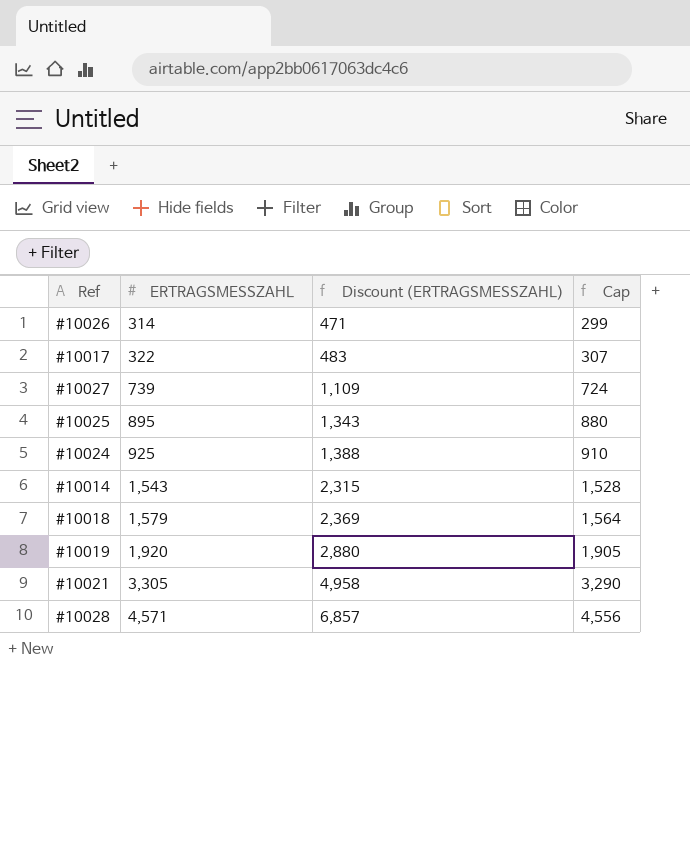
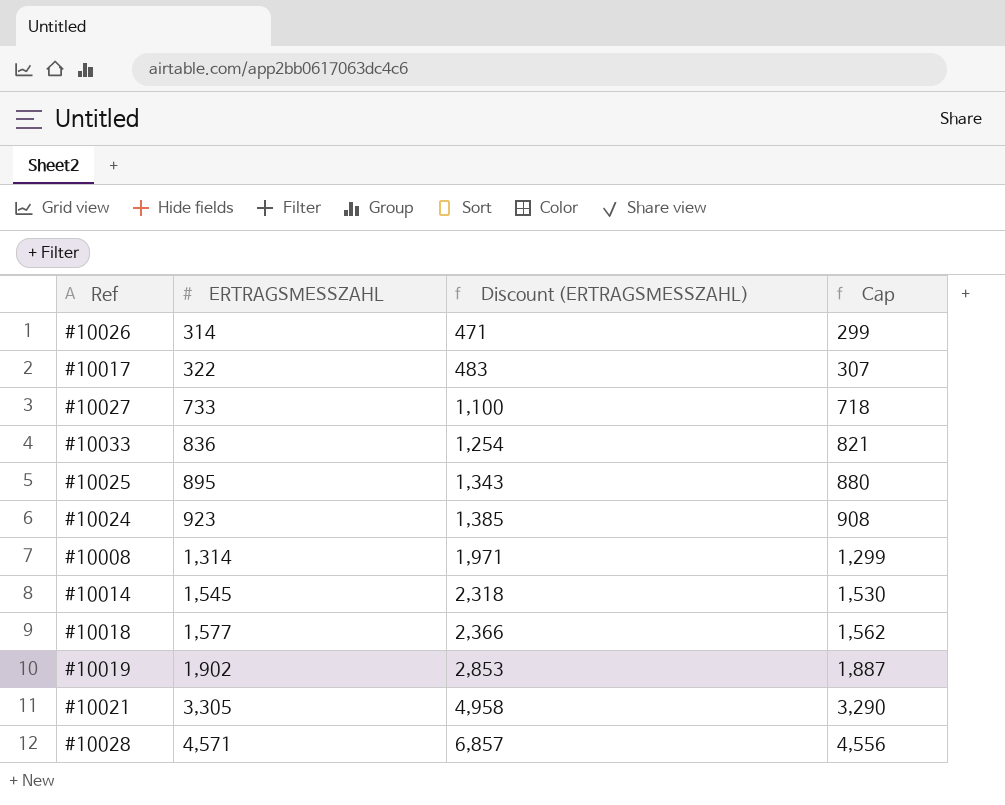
#10027 | ERTRAGSMESSZAHL: 739 -> 733
#10027 | Discount (ERTRAGSMESSZAHL): 1,109 -> 1,100
#10027 | Cap: 724 -> 718
row #10033: none -> 836 | 1,254 | 821
#10024 | ERTRAGSMESSZAHL: 925 -> 923
#10024 | Discount (ERTRAGSMESSZAHL): 1,388 -> 1,385
#10024 | Cap: 910 -> 908
row #10008: none -> 1,314 | 1,971 | 1,299
#10014 | ERTRAGSMESSZAHL: 1,543 -> 1,545
#10014 | Discount (ERTRAGSMESSZAHL): 2,315 -> 2,318
#10014 | Cap: 1,528 -> 1,530
#10018 | ERTRAGSMESSZAHL: 1,579 -> 1,577
#10018 | Discount (ERTRAGSMESSZAHL): 2,369 -> 2,366
#10018 | Cap: 1,564 -> 1,562
#10019 | ERTRAGSMESSZAHL: 1,920 -> 1,902
#10019 | Discount (ERTRAGSMESSZAHL): 2,880 -> 2,853
#10019 | Cap: 1,905 -> 1,887

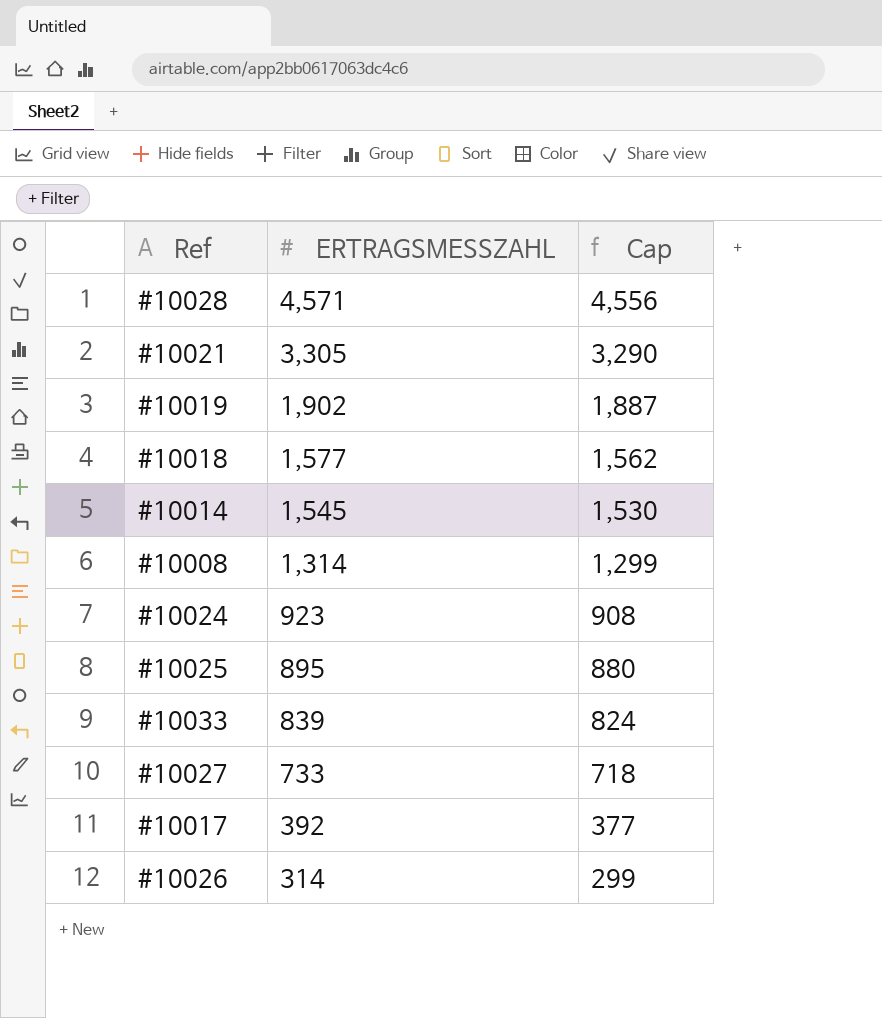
row order: ERTRAGSMESSZAHL ascending -> ERTRAGSMESSZAHL descending
column Discount (ERTRAGSMESSZAHL) | formula: [ERTRAGSMESSZAHL] * 1.5 -> none
#10033 | ERTRAGSMESSZAHL: 836 -> 839
#10033 | Cap: 821 -> 824
#10017 | ERTRAGSMESSZAHL: 322 -> 392
#10017 | Cap: 307 -> 377

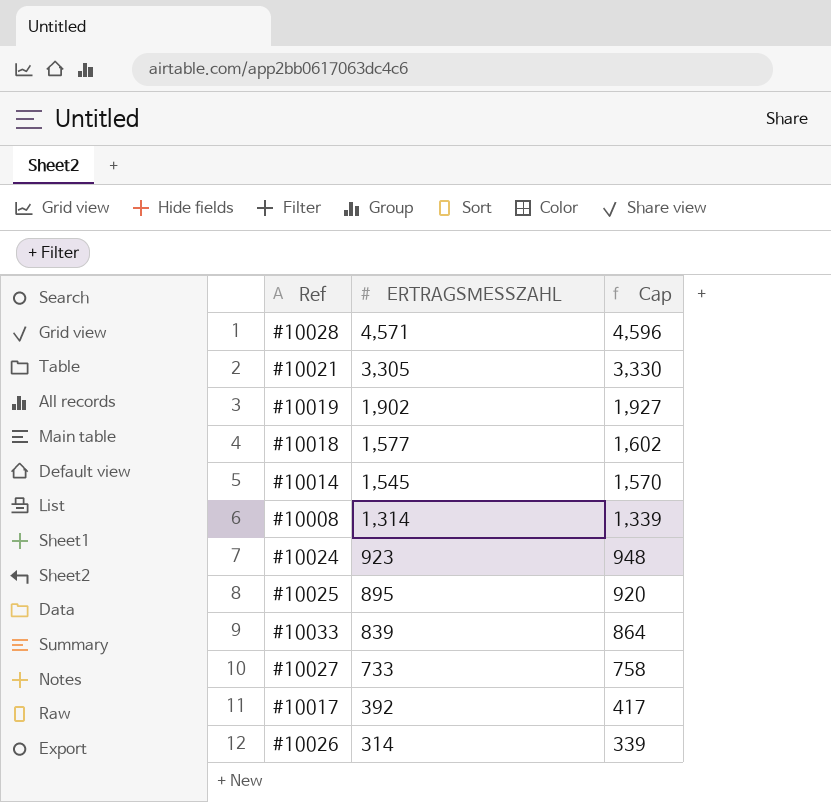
column Cap | formula: [ERTRAGSMESSZAHL] - 15 -> [ERTRAGSMESSZAHL] + 25

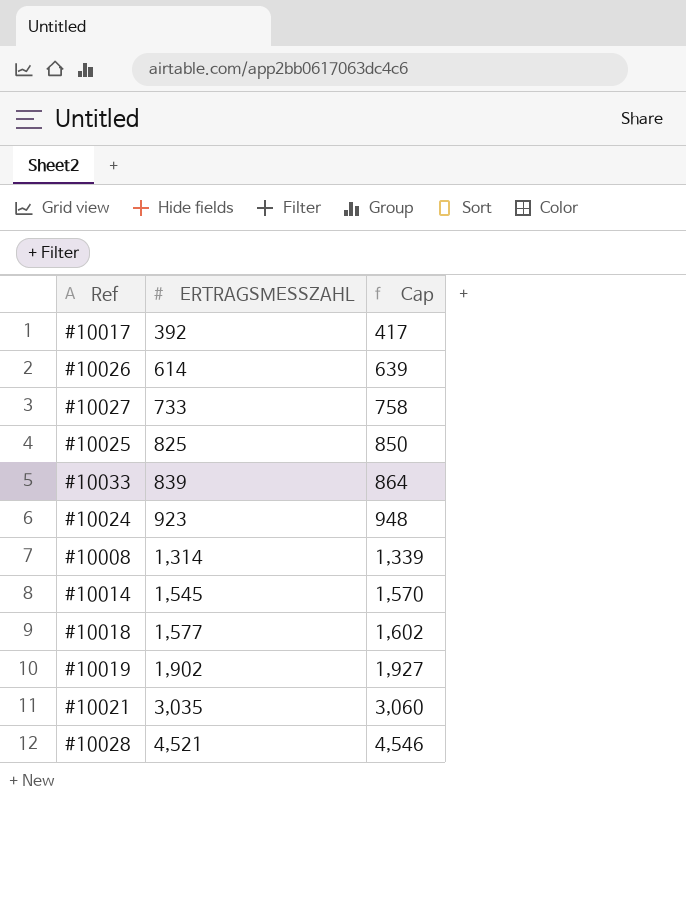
row order: ERTRAGSMESSZAHL descending -> ERTRAGSMESSZAHL ascending
#10026 | ERTRAGSMESSZAHL: 314 -> 614
#10026 | Cap: 339 -> 639
#10025 | ERTRAGSMESSZAHL: 895 -> 825
#10025 | Cap: 920 -> 850
#10021 | ERTRAGSMESSZAHL: 3,305 -> 3,035
#10021 | Cap: 3,330 -> 3,060
#10028 | ERTRAGSMESSZAHL: 4,571 -> 4,521
#10028 | Cap: 4,596 -> 4,546

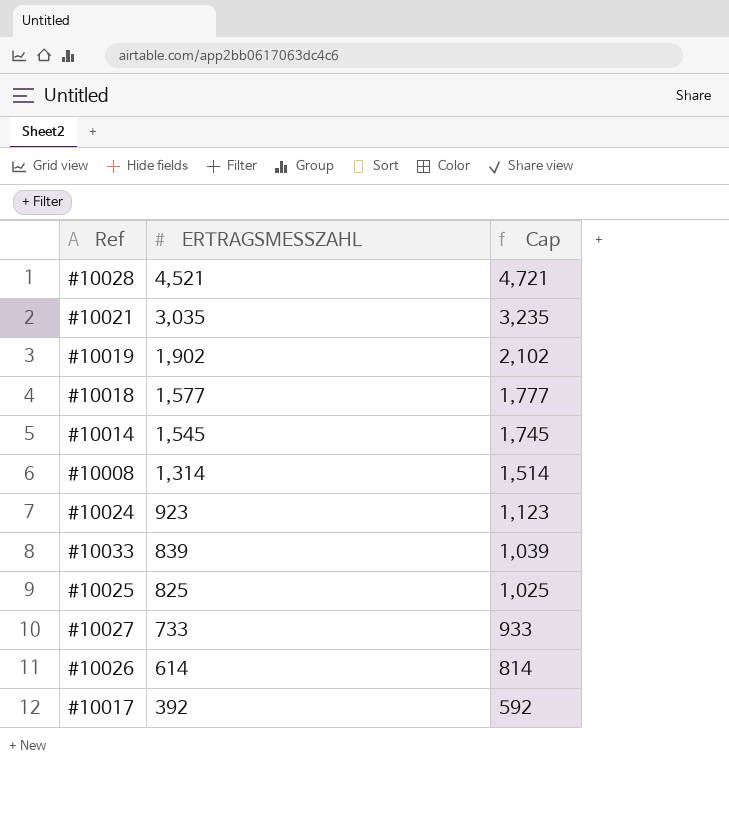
row order: ERTRAGSMESSZAHL ascending -> ERTRAGSMESSZAHL descending
column Cap | formula: [ERTRAGSMESSZAHL] + 25 -> [ERTRAGSMESSZAHL] + 200

